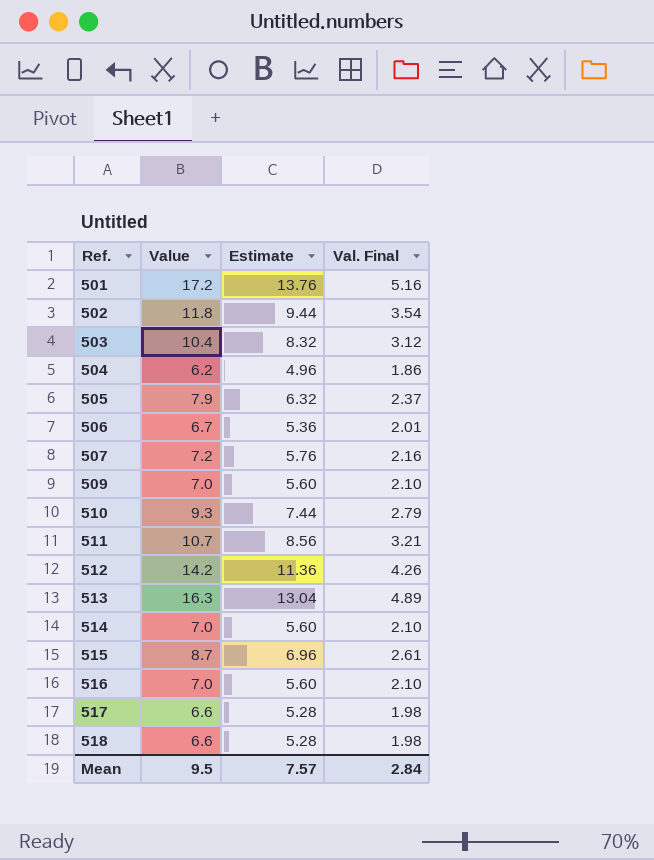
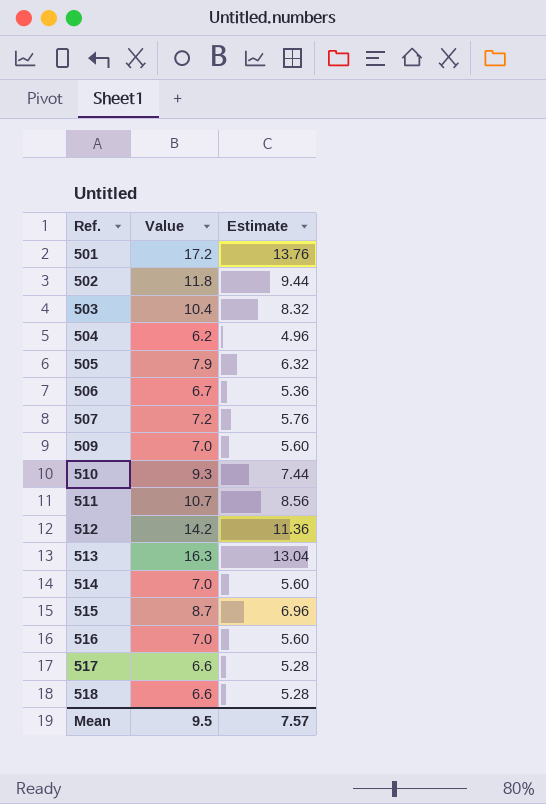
column Val. Final | formula: [Value] * 0.3 -> none

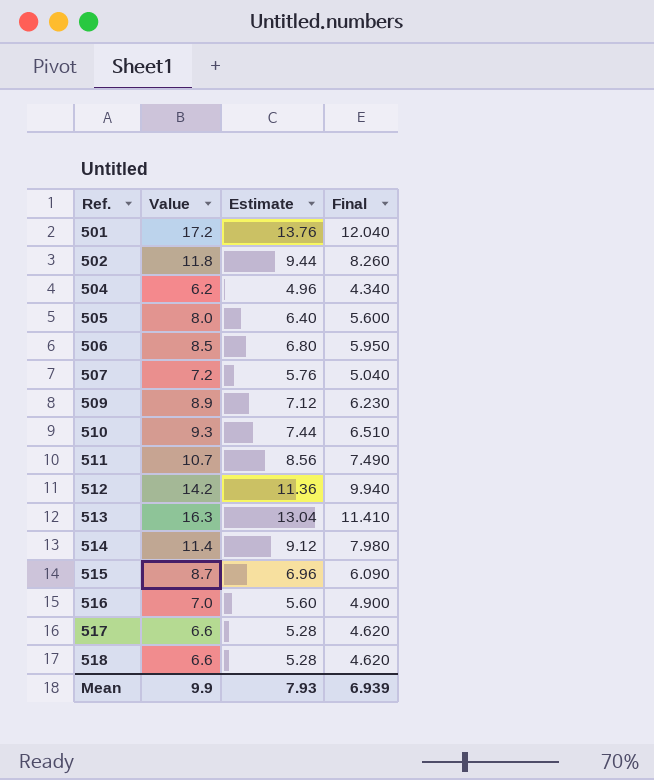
column Final | formula: none -> [Value] * 0.7
row 503: 10.4 | 8.32 -> none
505 | Value: 7.9 -> 8.0
505 | Estimate: 6.32 -> 6.40
506 | Value: 6.7 -> 8.5
506 | Estimate: 5.36 -> 6.80
509 | Value: 7.0 -> 8.9
509 | Estimate: 5.60 -> 7.12
514 | Value: 7.0 -> 11.4
514 | Estimate: 5.60 -> 9.12
Mean | Value: 9.5 -> 9.9
Mean | Estimate: 7.57 -> 7.93

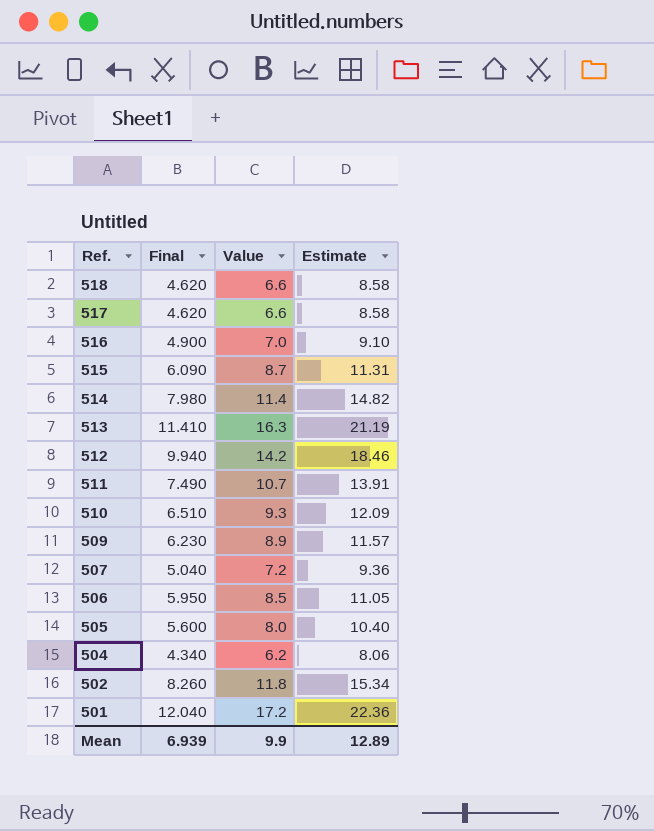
row order: Ref. ascending -> Ref. descending
column Final | position: 4 -> 2
column Estimate | formula: [Value] * 0.8 -> [Value] * 1.3
Mean | Estimate: 7.93 -> 12.89

